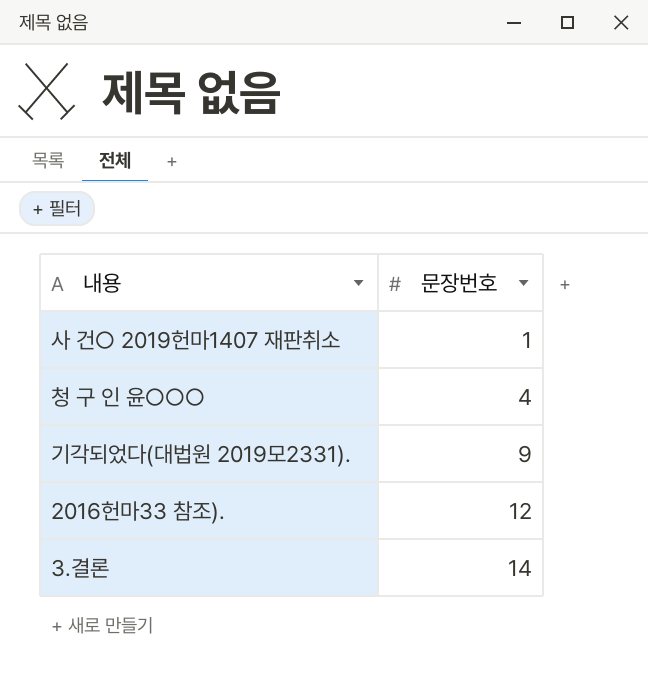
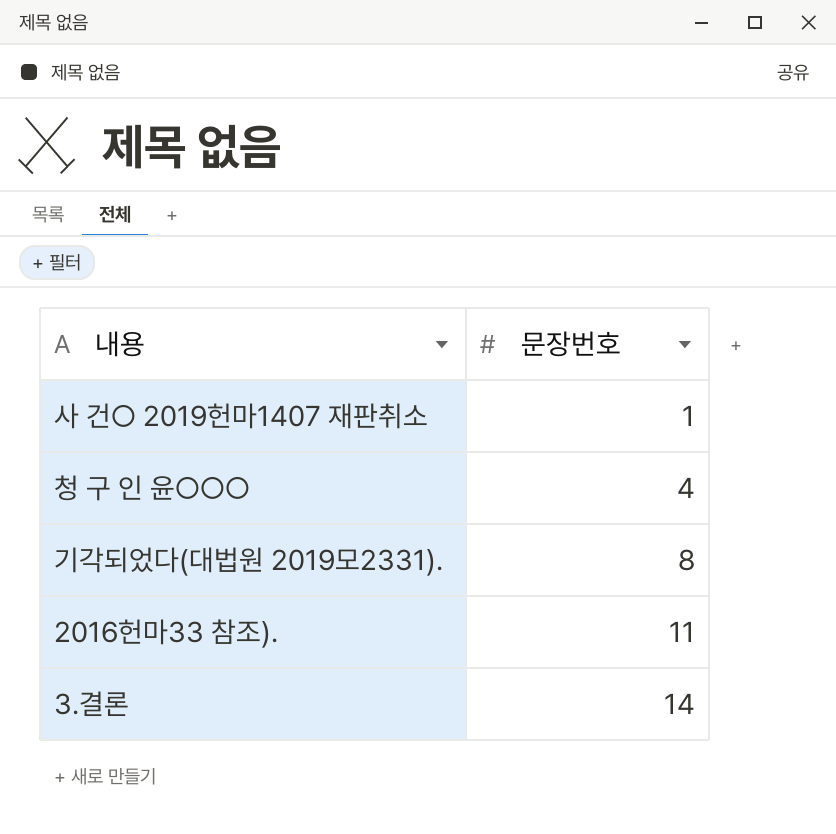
기각되었다(대법원 2019모2331). | 문장번호: 9 -> 8
2016헌마33 참조). | 문장번호: 12 -> 11

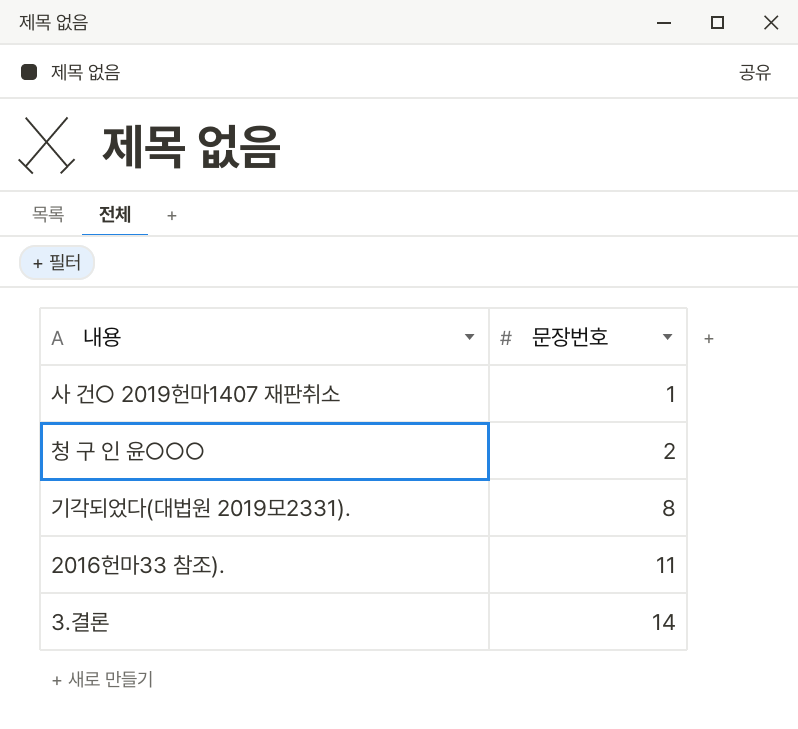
청 구 인 윤○○○ | 문장번호: 4 -> 2

